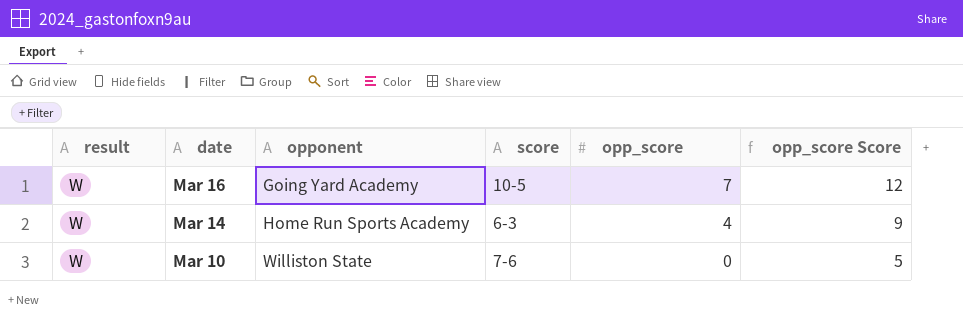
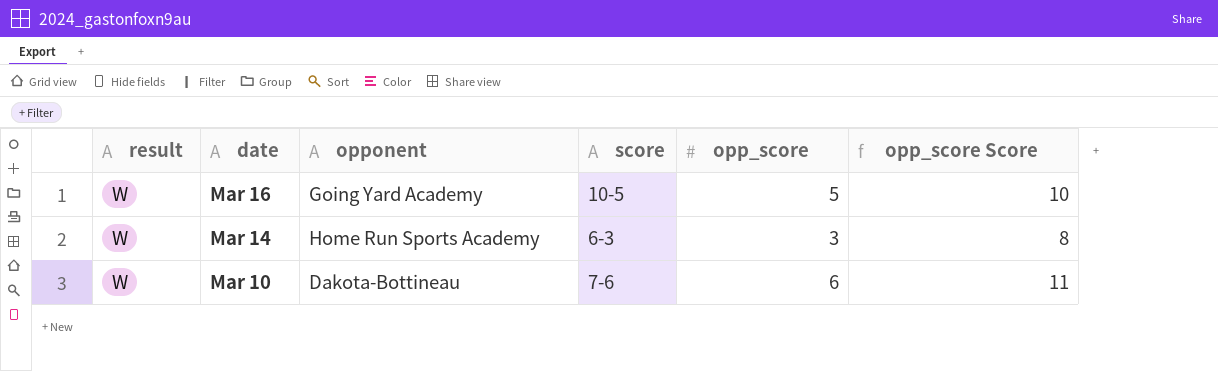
Mar 16 | opp_score: 7 -> 5
Mar 16 | opp_score Score: 12 -> 10
Mar 14 | opp_score: 4 -> 3
Mar 14 | opp_score Score: 9 -> 8
Mar 10 | opponent: Williston State -> Dakota-Bottineau
Mar 10 | opp_score: 0 -> 6
Mar 10 | opp_score Score: 5 -> 11

